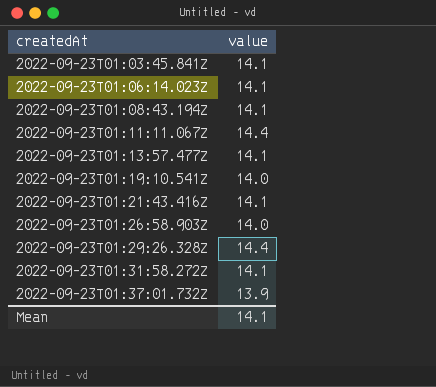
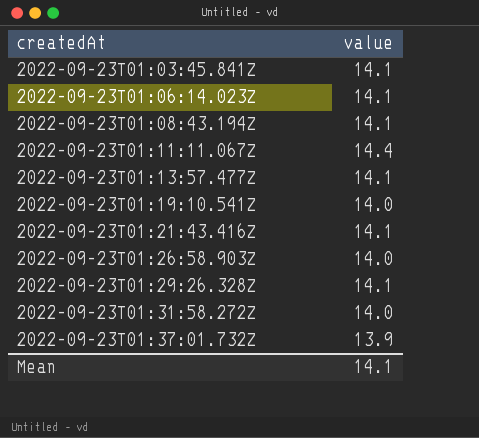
2022-09-23T01:29:26.328Z | value: 14.4 -> 14.1
2022-09-23T01:31:58.272Z | value: 14.1 -> 14.0

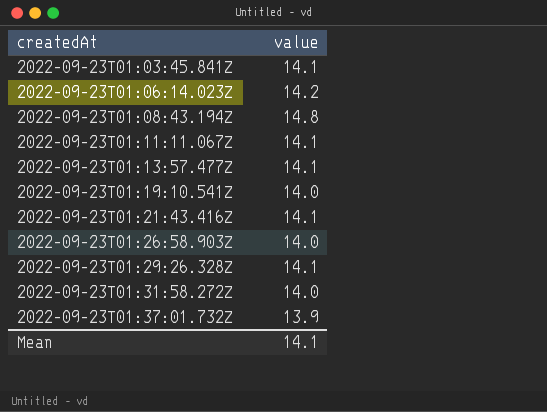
2022-09-23T01:06:14.023Z | value: 14.1 -> 14.2
2022-09-23T01:08:43.194Z | value: 14.1 -> 14.8
2022-09-23T01:11:11.067Z | value: 14.4 -> 14.1

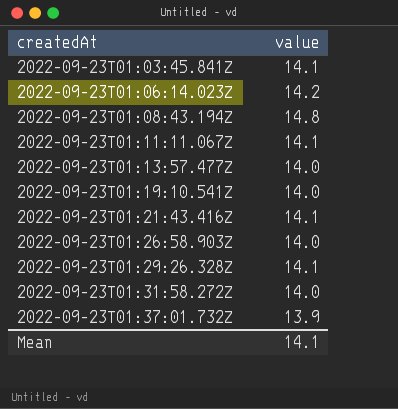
2022-09-23T01:13:57.477Z | value: 14.1 -> 14.0

